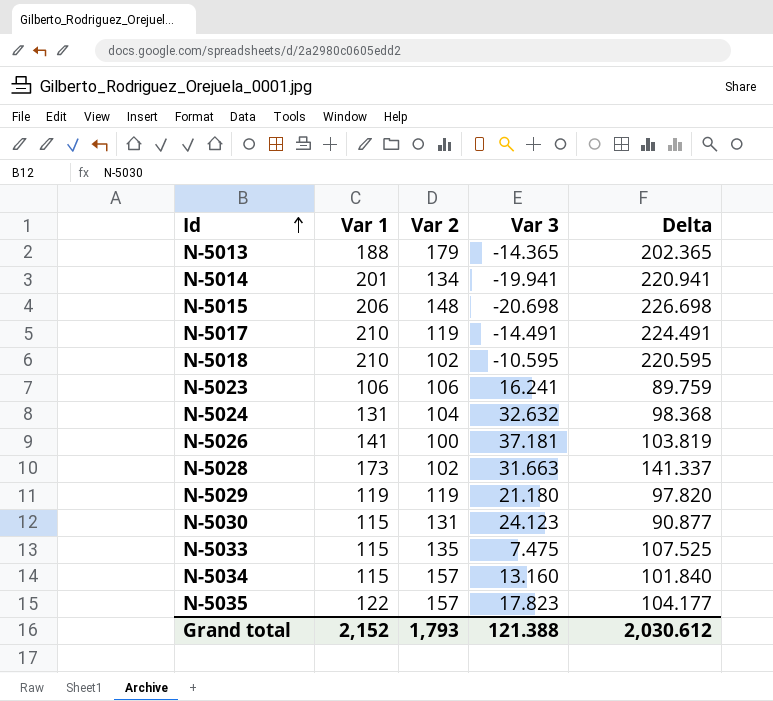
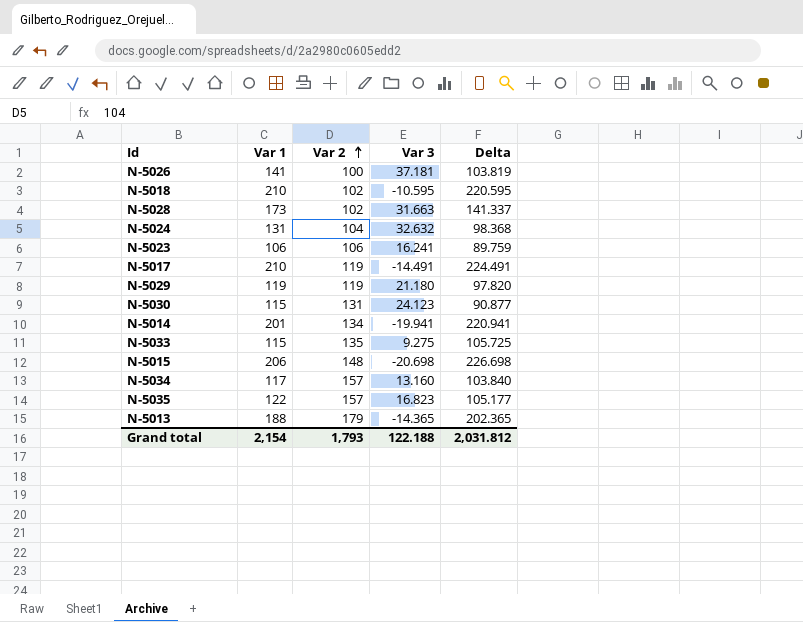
row order: Id ascending -> Var 2 ascending
N-5033 | Var 3: 7.475 -> 9.275
N-5033 | Delta: 107.525 -> 105.725
N-5034 | Var 1: 115 -> 117
N-5034 | Delta: 101.840 -> 103.840
N-5035 | Var 3: 17.823 -> 16.823
N-5035 | Delta: 104.177 -> 105.177
Grand total | Var 1: 2,152 -> 2,154
Grand total | Var 3: 121.388 -> 122.188
Grand total | Delta: 2,030.612 -> 2,031.812

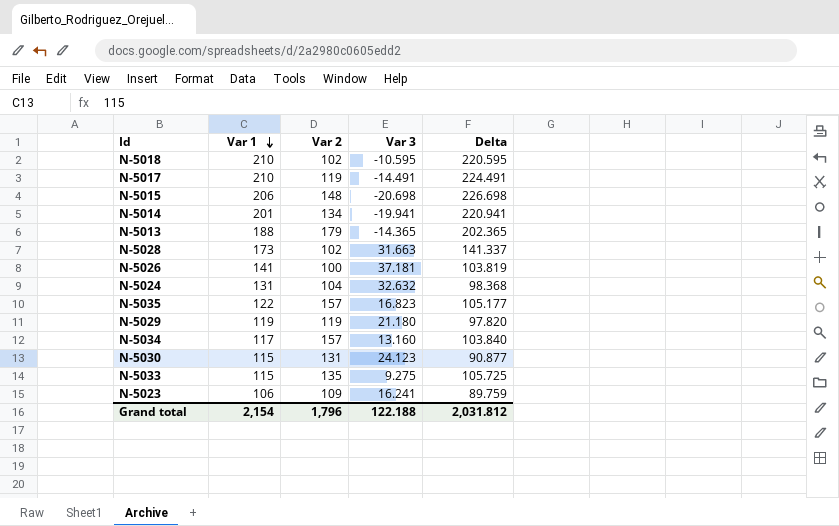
row order: Var 2 ascending -> Var 1 descending
N-5023 | Var 2: 106 -> 109
Grand total | Var 2: 1,793 -> 1,796

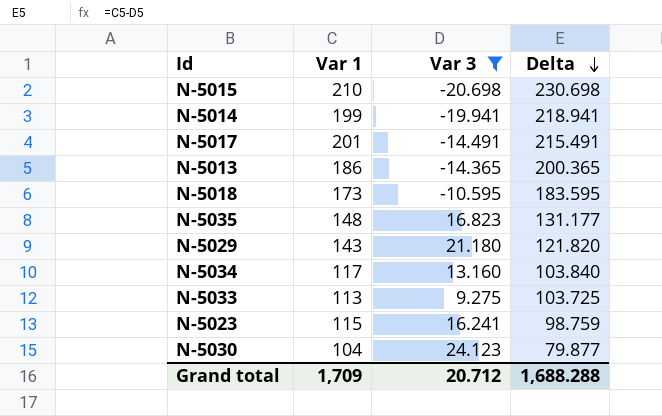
filter: none -> Var 3 <= 24.123
row order: Var 1 descending -> Delta descending
column Var 2 | position: 3 -> none
N-5015 | Var 1: 206 -> 210
N-5015 | Delta: 226.698 -> 230.698
N-5014 | Var 1: 201 -> 199
N-5014 | Delta: 220.941 -> 218.941
N-5017 | Var 1: 210 -> 201
N-5017 | Delta: 224.491 -> 215.491
N-5013 | Var 1: 188 -> 186
N-5013 | Delta: 202.365 -> 200.365
N-5018 | Var 1: 210 -> 173
N-5018 | Delta: 220.595 -> 183.595
N-5035 | Var 1: 122 -> 148
N-5035 | Delta: 105.177 -> 131.177
N-5029 | Var 1: 119 -> 143
N-5029 | Delta: 97.820 -> 121.820
N-5033 | Var 1: 115 -> 113
N-5033 | Delta: 105.725 -> 103.725
N-5023 | Var 1: 106 -> 115
N-5023 | Delta: 89.759 -> 98.759
N-5030 | Var 1: 115 -> 104
N-5030 | Delta: 90.877 -> 79.877
Grand total | Var 1: 2,154 -> 1,709
Grand total | Var 3: 122.188 -> 20.712
Grand total | Delta: 2,031.812 -> 1,688.288

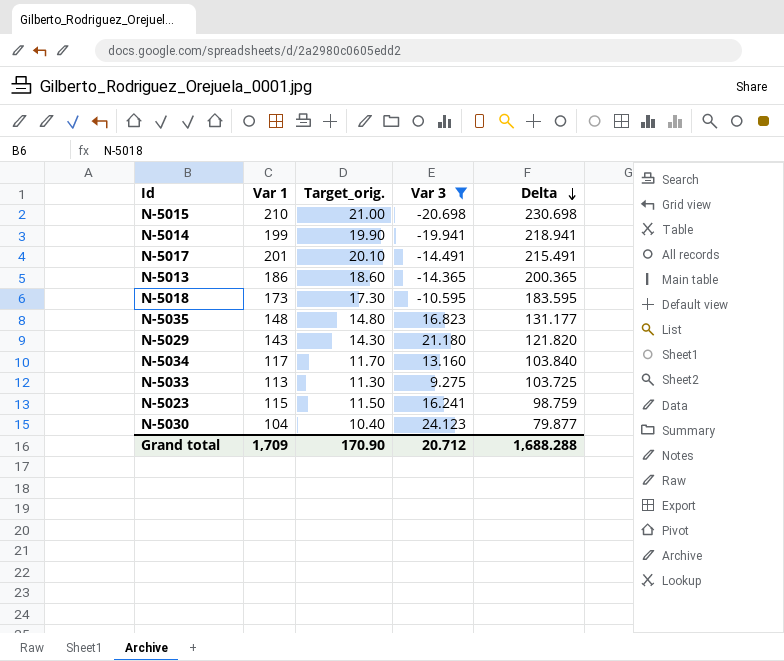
column Target_orig. | formula: none -> [Var 1] * 0.1

